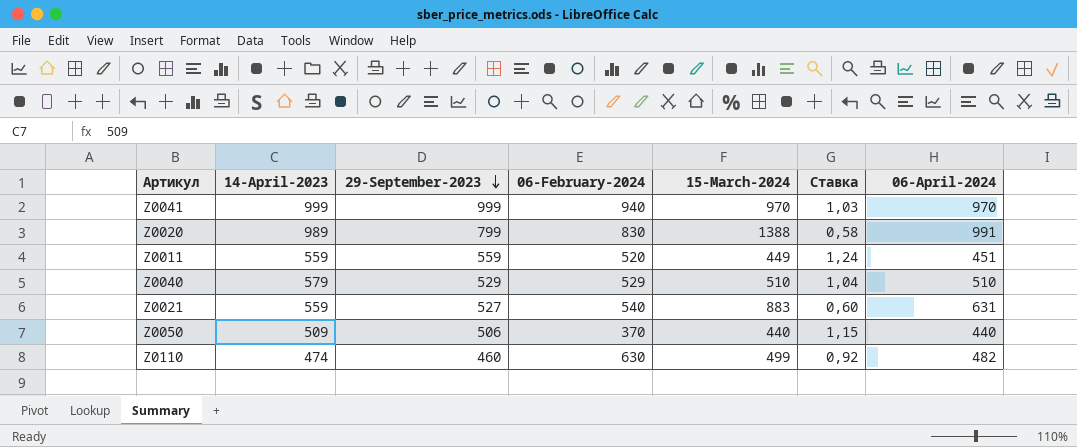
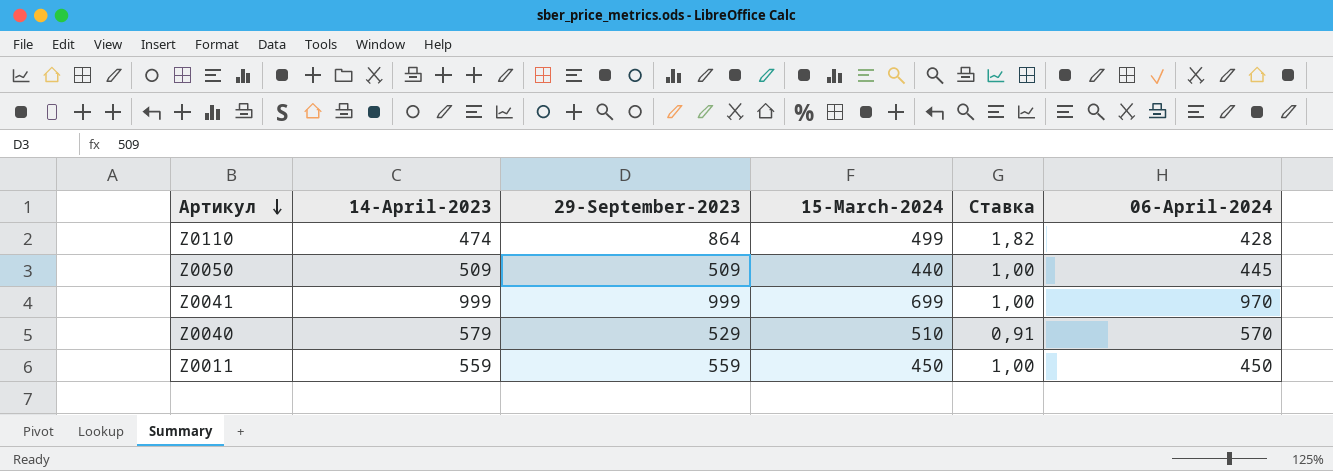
row order: 29-September-2023 descending -> Артикул descending
column 06-February-2024 | position: 4 -> none
column Ставка | formula: [29-September-2023] / [15-March-2024] -> [29-September-2023] / [14-April-2023]
row Z0020: 989 | 799 | 830 | 1388 | 0,58 | 991 -> none
row Z0021: 559 | 527 | 540 | 883 | 0,60 | 631 -> none
Z0110 | 29-September-2023: 460 -> 864
Z0110 | 06-April-2024: 482 -> 428
Z0050 | 29-September-2023: 506 -> 509
Z0050 | 06-April-2024: 440 -> 445
Z0041 | 15-March-2024: 970 -> 699
Z0040 | 06-April-2024: 510 -> 570
Z0011 | 15-March-2024: 449 -> 450
Z0011 | 06-April-2024: 451 -> 450

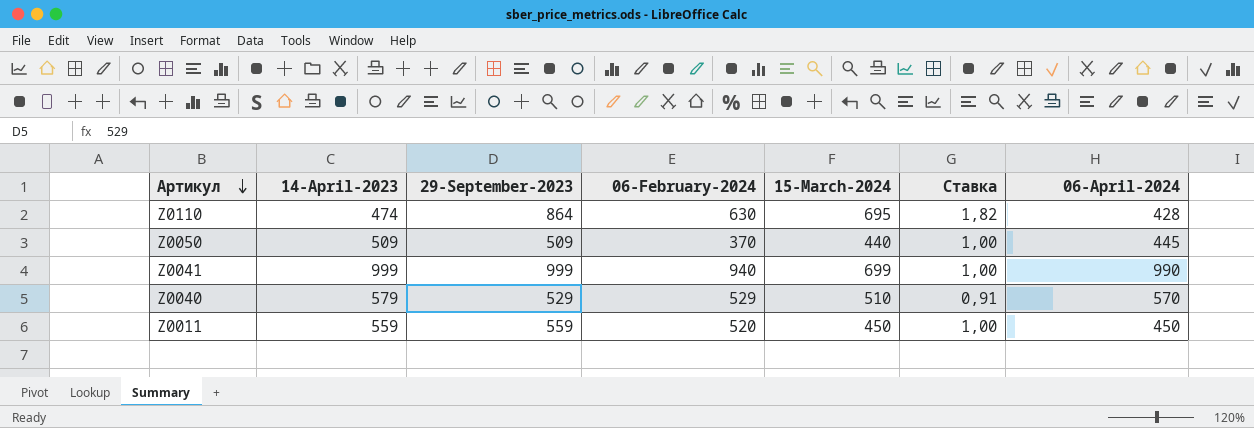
column 06-February-2024 | position: none -> 4
Z0110 | 15-March-2024: 499 -> 695
Z0041 | 06-April-2024: 970 -> 990

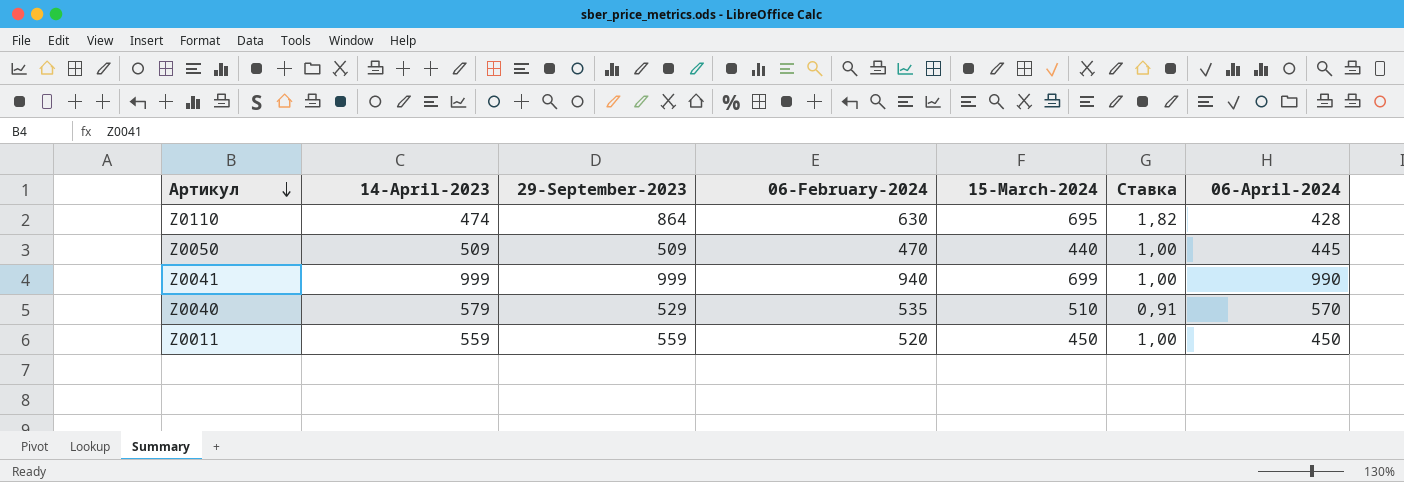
Z0050 | 06-February-2024: 370 -> 470
Z0040 | 06-February-2024: 529 -> 535

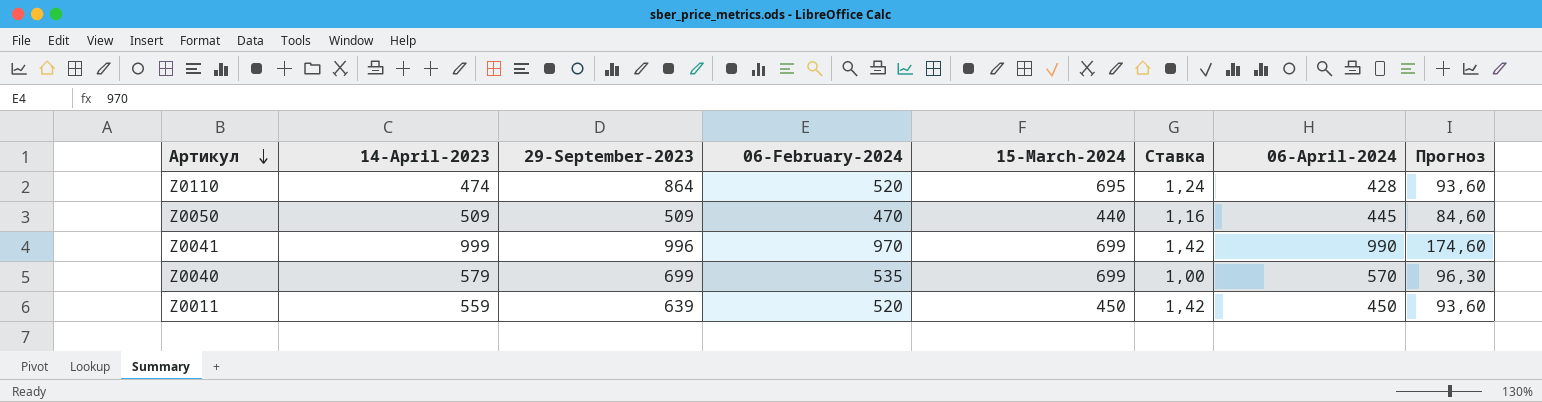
column Ставка | formula: [29-September-2023] / [14-April-2023] -> [29-September-2023] / [15-March-2024]
column Прогноз | formula: none -> [06-February-2024] * 0,18
Z0110 | 06-February-2024: 630 -> 520
Z0041 | 29-September-2023: 999 -> 996
Z0041 | 06-February-2024: 940 -> 970
Z0040 | 29-September-2023: 529 -> 699
Z0040 | 15-March-2024: 510 -> 699
Z0011 | 29-September-2023: 559 -> 639

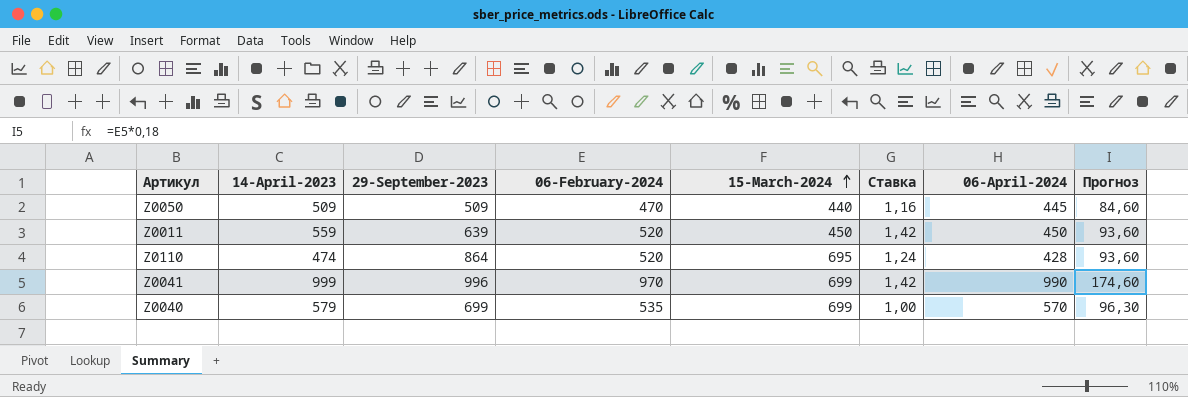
row order: Артикул descending -> 15-March-2024 ascending

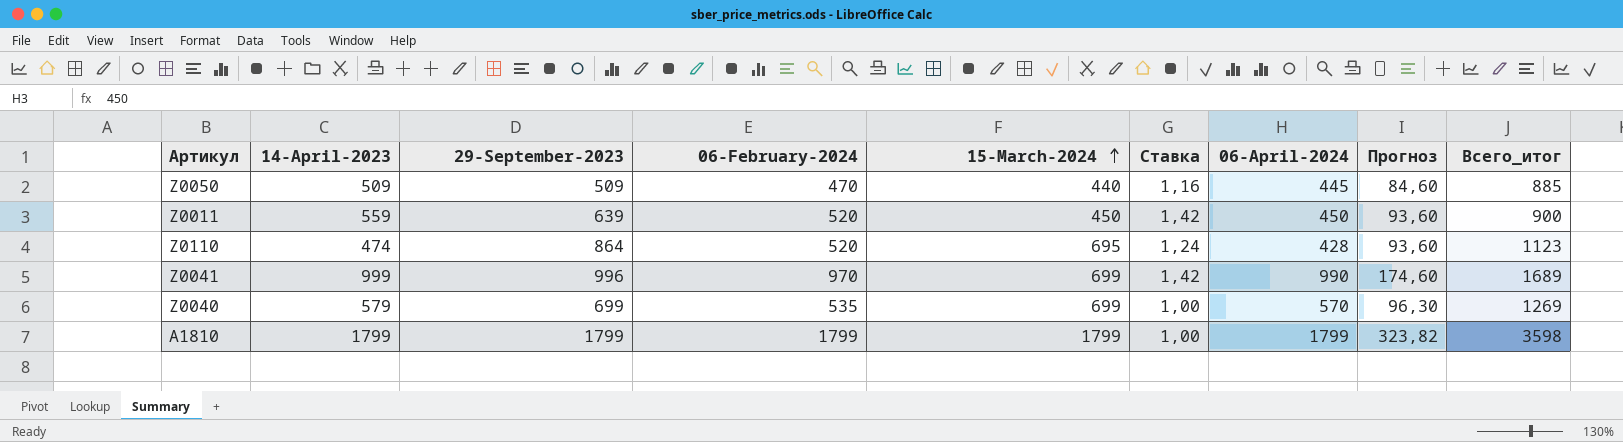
column Всего_итог | formula: none -> [15-March-2024] + [06-April-2024]
row A1810: none -> 1799 | 1799 | 1799 | 1799 | 1,00 | 1799 | 323,82 | 3598

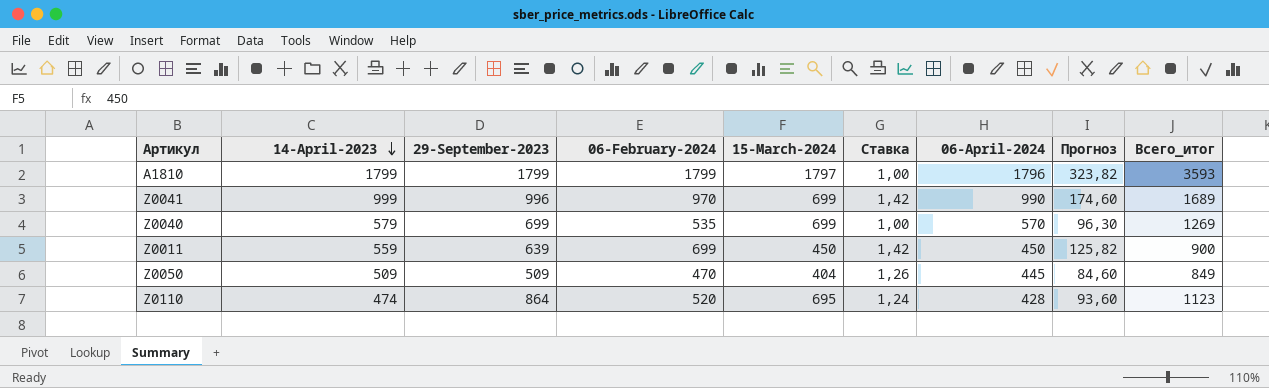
row order: 15-March-2024 ascending -> 14-April-2023 descending
A1810 | 15-March-2024: 1799 -> 1797
A1810 | 06-April-2024: 1799 -> 1796
A1810 | Всего_итог: 3598 -> 3593
Z0011 | 06-February-2024: 520 -> 699
Z0011 | Прогноз: 93,60 -> 125,82
Z0050 | 15-March-2024: 440 -> 404
Z0050 | Ставка: 1,16 -> 1,26
Z0050 | Всего_итог: 885 -> 849

